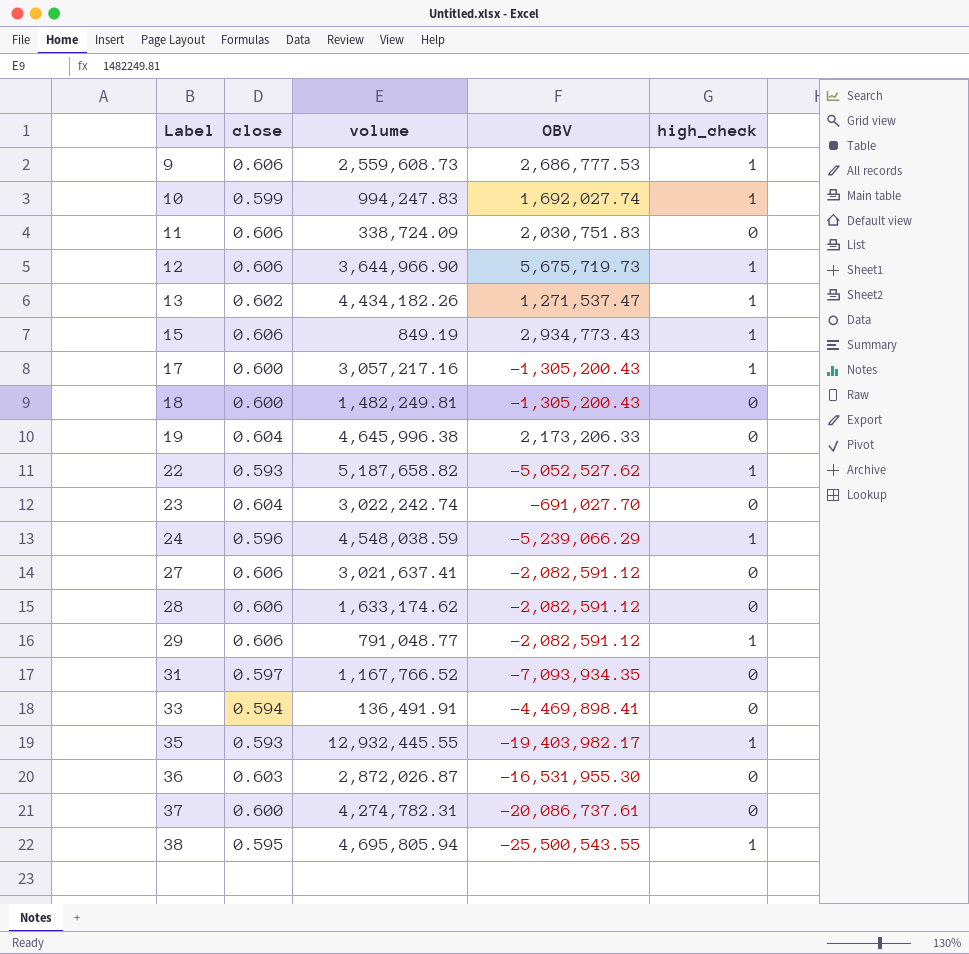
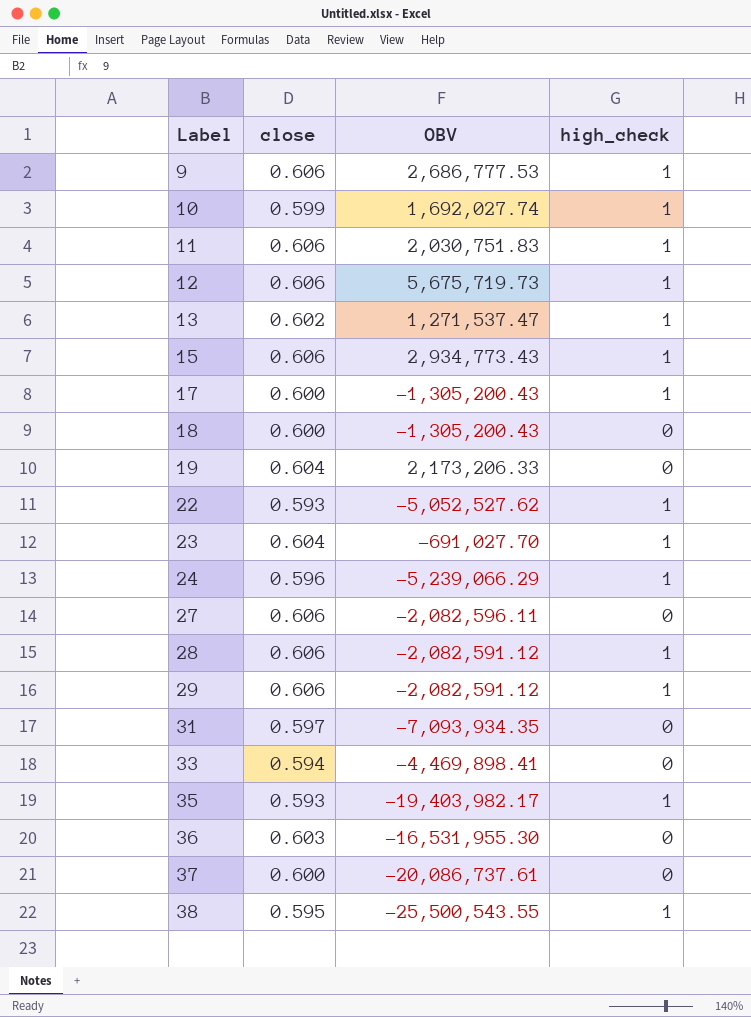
column volume | position: 3 -> none
11 | high_check: 0 -> 1
23 | high_check: 0 -> 1
27 | OBV: -2,082,591.12 -> -2,082,596.11
28 | high_check: 0 -> 1

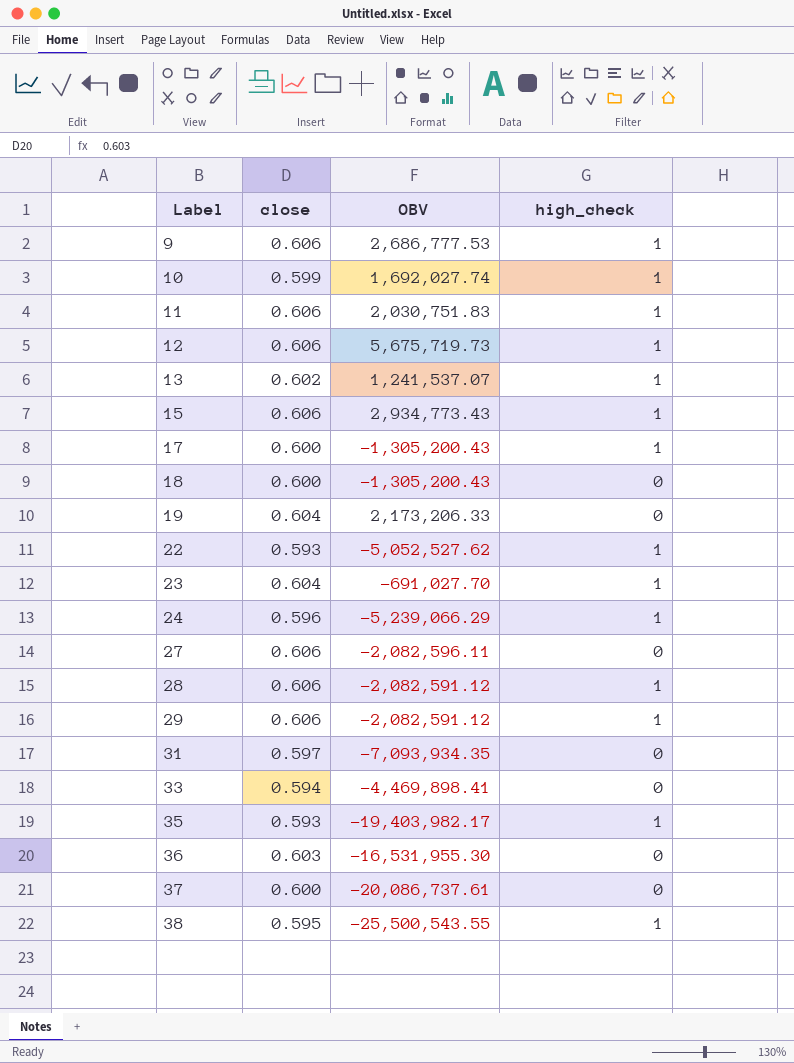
13 | OBV: 1,271,537.47 -> 1,241,537.07

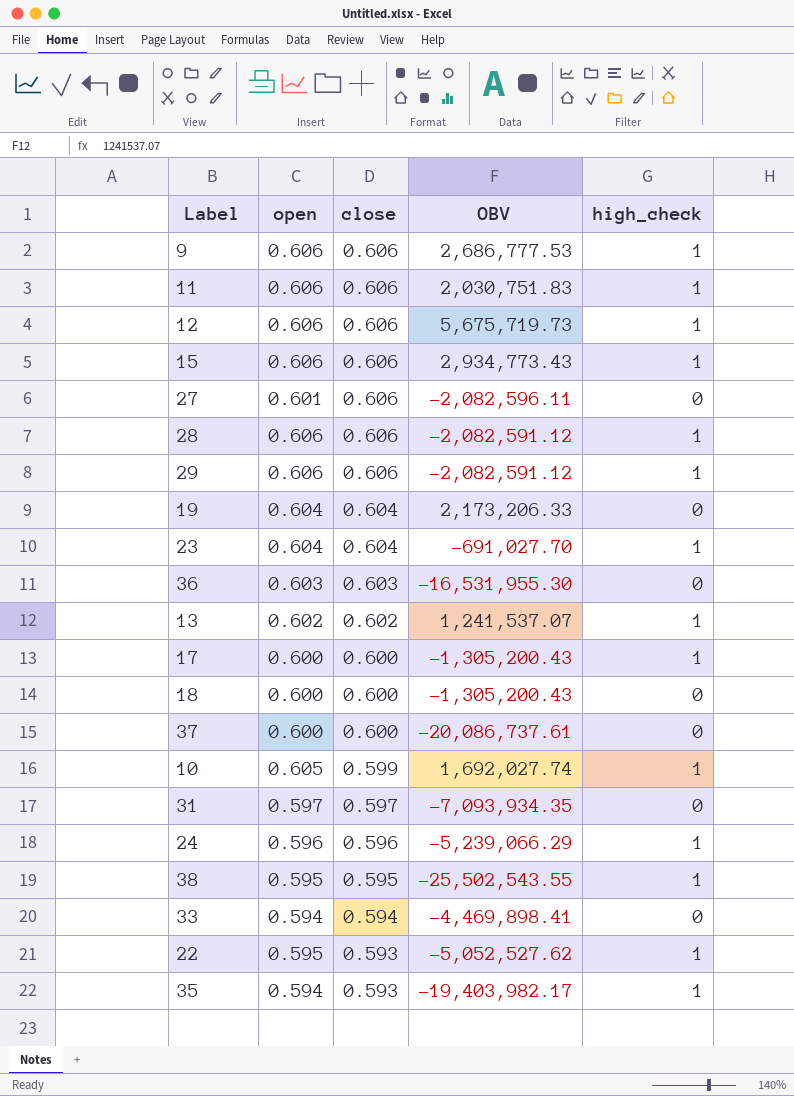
row order: Label ascending -> close descending
column open | position: none -> 2
38 | OBV: -25,500,543.55 -> -25,502,543.55

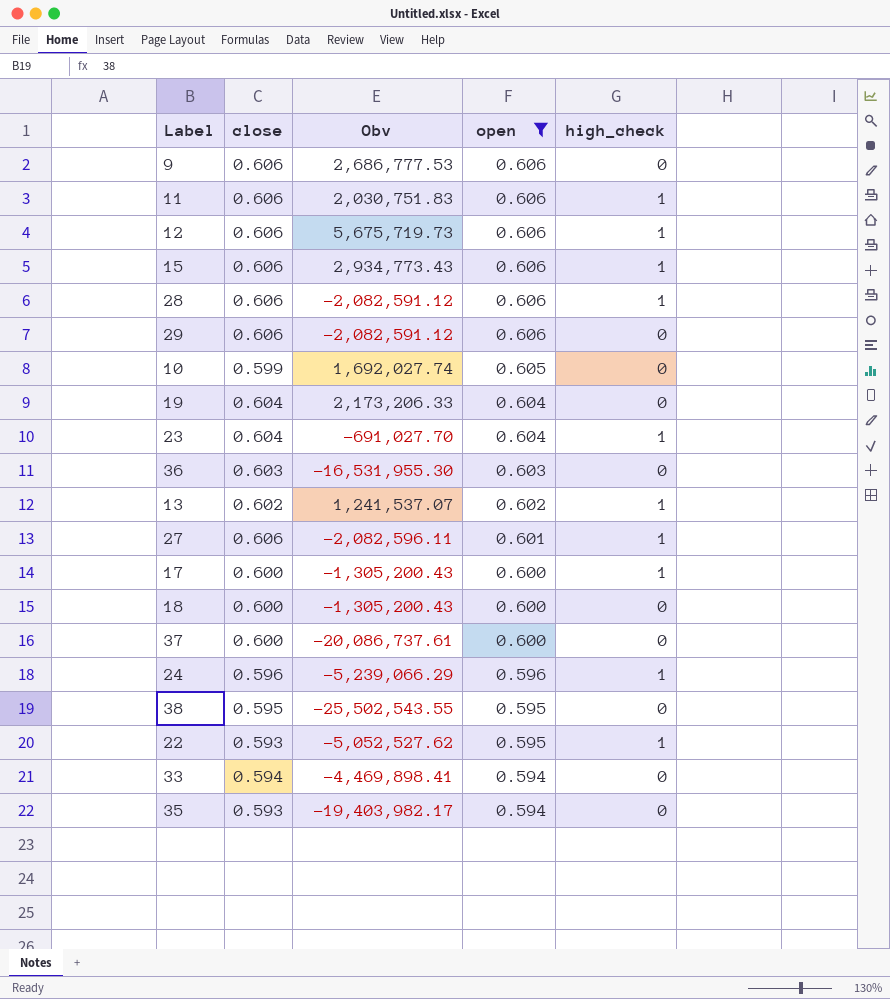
filter: none -> open != 0.597
row order: close descending -> open descending
column name: OBV -> Obv
column open | position: 2 -> 4
9 | high_check: 1 -> 0
29 | high_check: 1 -> 0
10 | high_check: 1 -> 0
27 | high_check: 0 -> 1
38 | high_check: 1 -> 0
35 | high_check: 1 -> 0

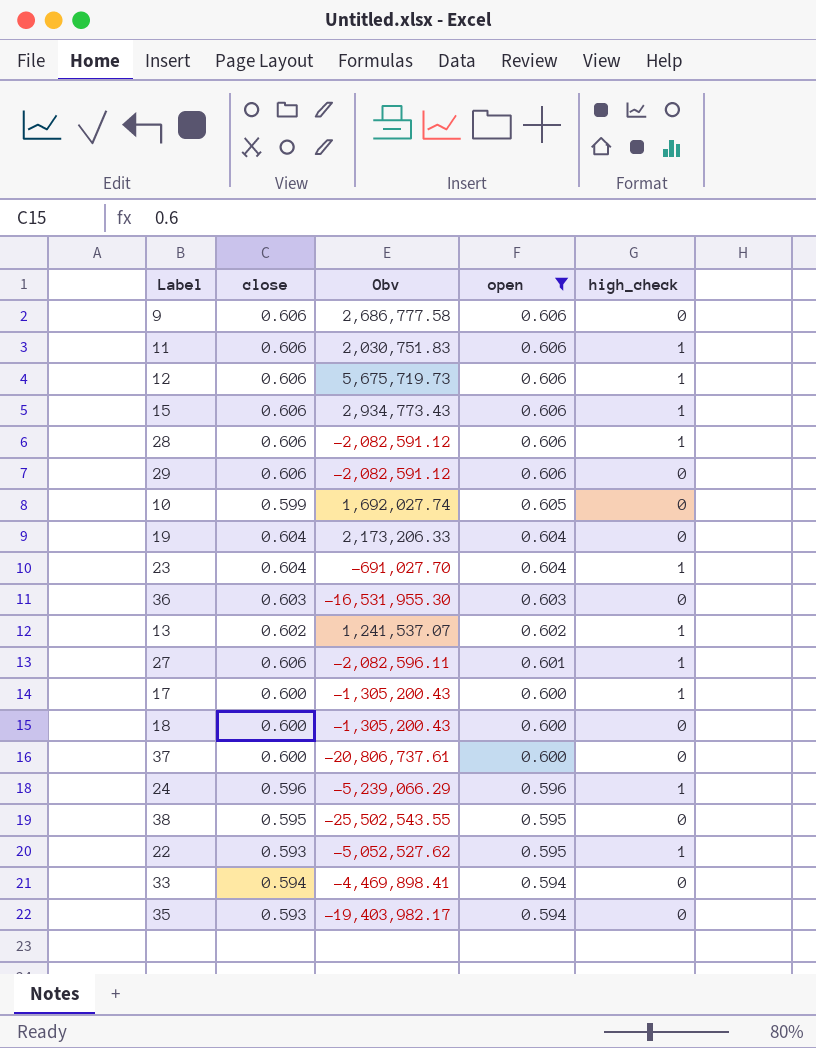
9 | Obv: 2,686,777.53 -> 2,686,777.58
37 | Obv: -20,086,737.61 -> -20,806,737.61

